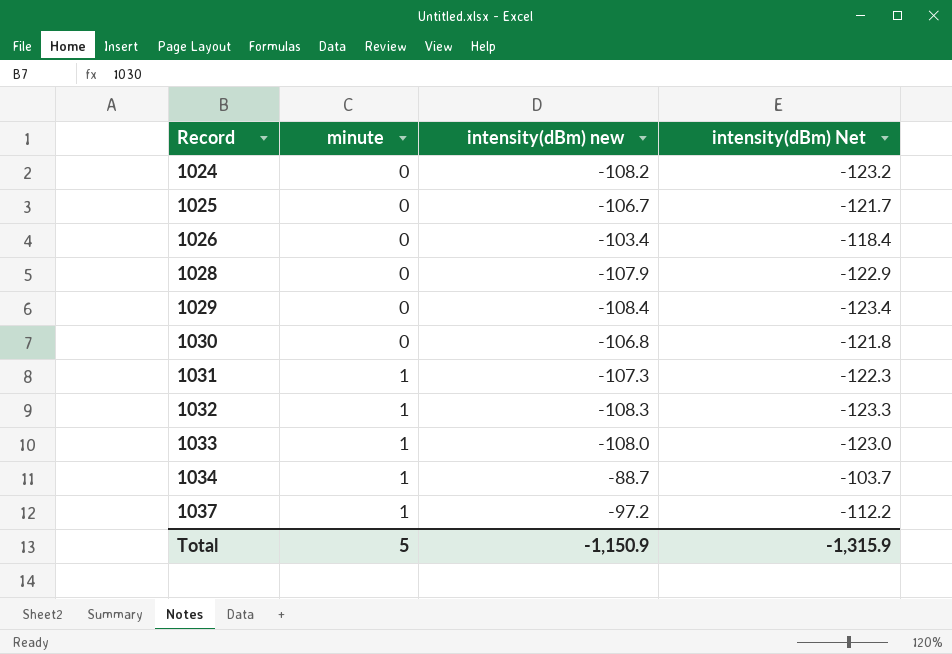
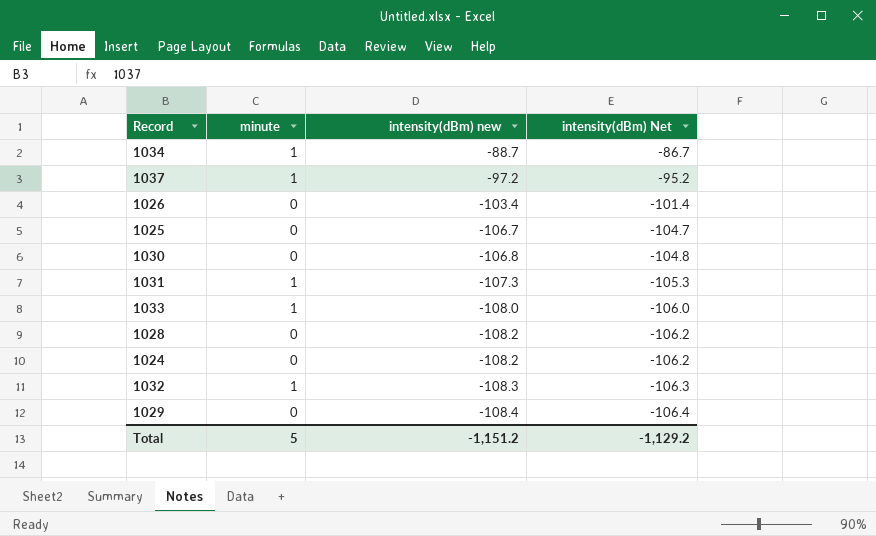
row order: Record ascending -> intensity(dBm) new descending
column intensity(dBm) Net | formula: [intensity(dBm) new] - 15 -> [intensity(dBm) new] + 2
1028 | intensity(dBm) new: -107.9 -> -108.2
Total | intensity(dBm) new: -1,150.9 -> -1,151.2
Total | intensity(dBm) Net: -1,315.9 -> -1,129.2

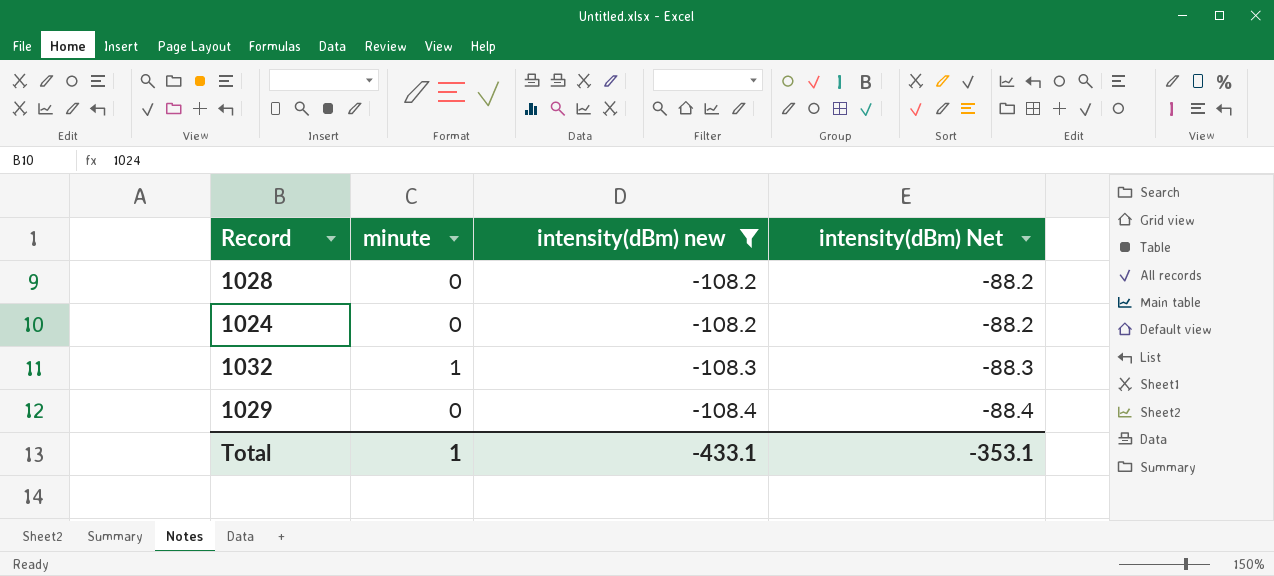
filter: none -> intensity(dBm) new <= -108.2
column intensity(dBm) Net | formula: [intensity(dBm) new] + 2 -> [intensity(dBm) new] + 20
Total | minute: 5 -> 1
Total | intensity(dBm) new: -1,151.2 -> -433.1
Total | intensity(dBm) Net: -1,129.2 -> -353.1

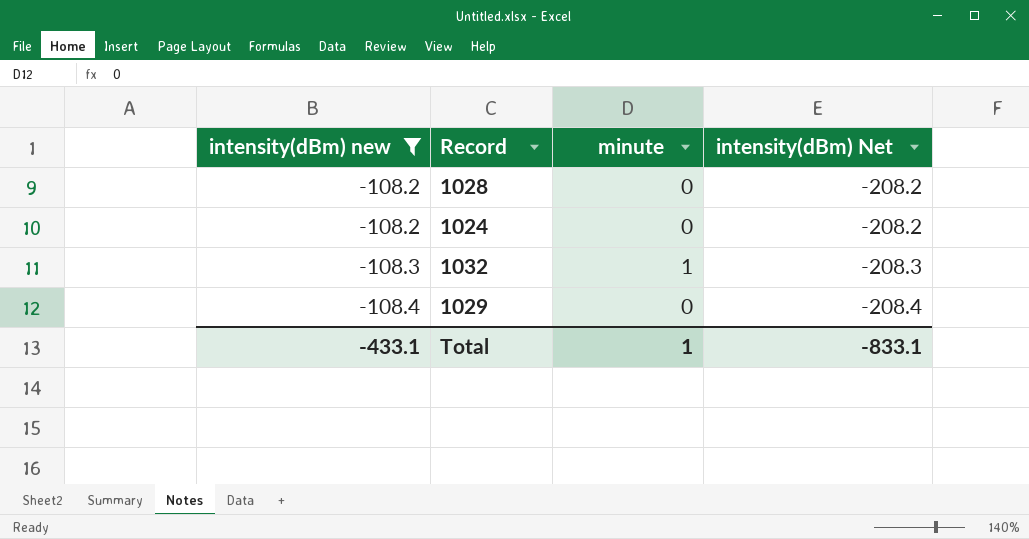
column intensity(dBm) new | position: 3 -> 1
column intensity(dBm) Net | formula: [intensity(dBm) new] + 20 -> [intensity(dBm) new] - 100
Total | intensity(dBm) Net: -353.1 -> -833.1

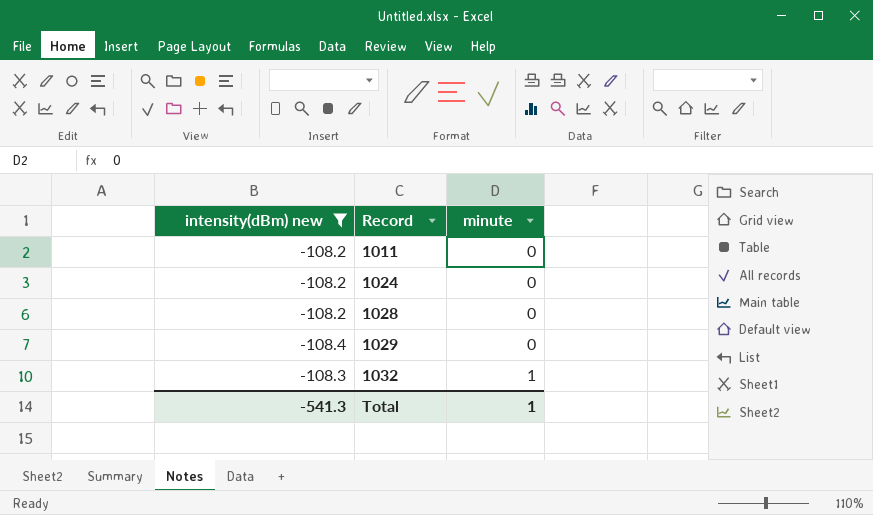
row order: intensity(dBm) new descending -> Record ascending
column intensity(dBm) Net | formula: [intensity(dBm) new] - 100 -> none
row 1011: none -> -108.2 | 0
Total | intensity(dBm) new: -433.1 -> -541.3

